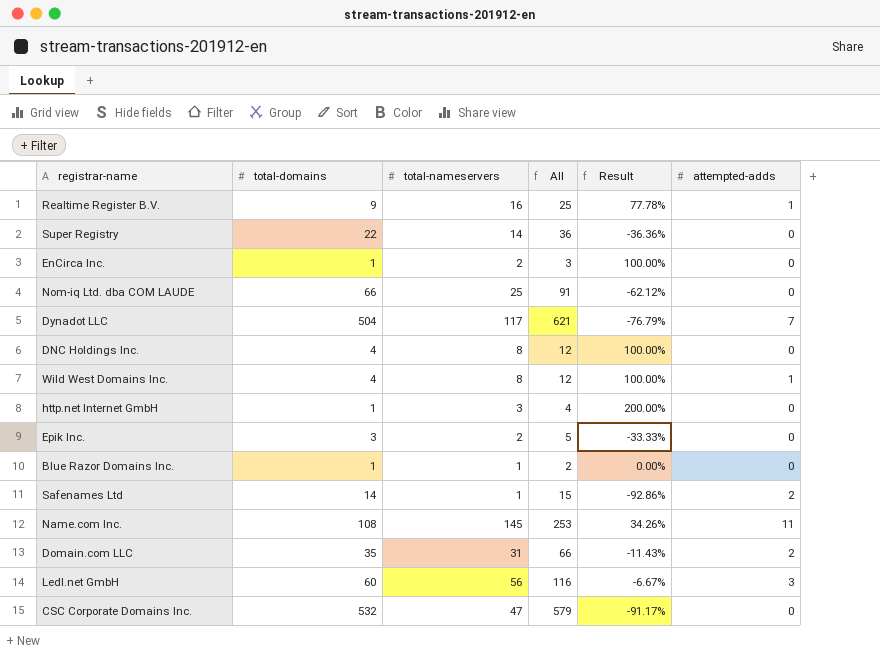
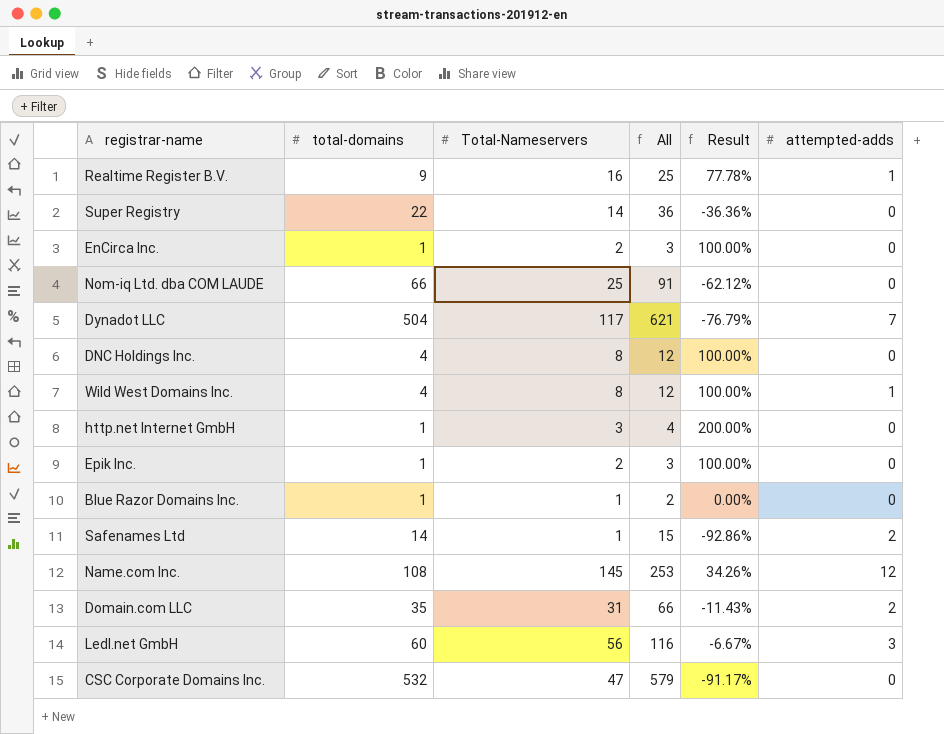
column name: total-nameservers -> Total-Nameservers
Epik Inc. | total-domains: 3 -> 1
Epik Inc. | All: 5 -> 3
Epik Inc. | Result: -33.33% -> 100.00%
Name.com Inc. | attempted-adds: 11 -> 12

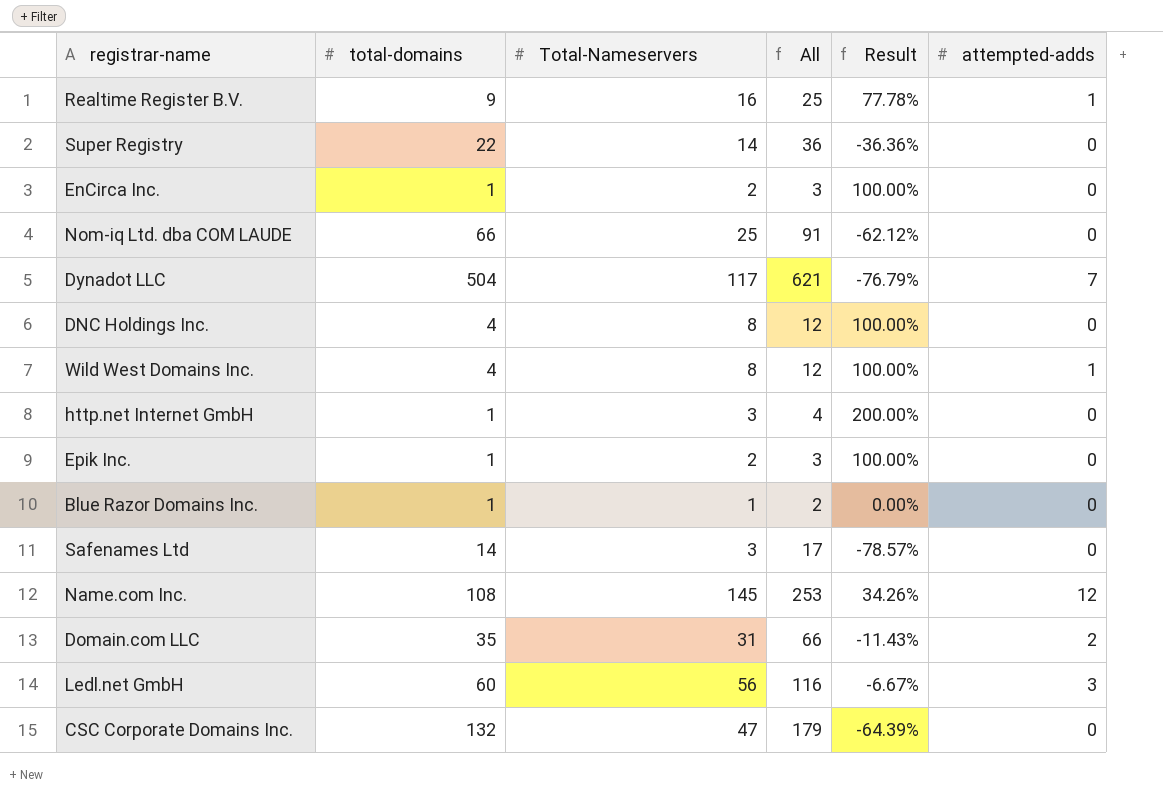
Safenames Ltd | Total-Nameservers: 1 -> 3
Safenames Ltd | All: 15 -> 17
Safenames Ltd | Result: -92.86% -> -78.57%
Safenames Ltd | attempted-adds: 2 -> 0
CSC Corporate Domains Inc. | total-domains: 532 -> 132
CSC Corporate Domains Inc. | All: 579 -> 179
CSC Corporate Domains Inc. | Result: -91.17% -> -64.39%

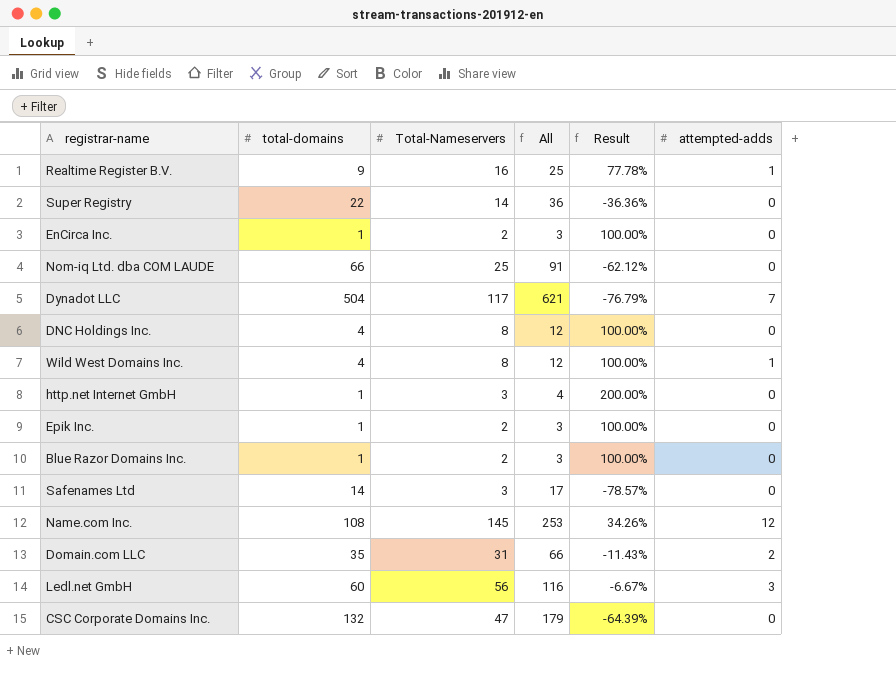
Blue Razor Domains Inc. | Total-Nameservers: 1 -> 2
Blue Razor Domains Inc. | All: 2 -> 3
Blue Razor Domains Inc. | Result: 0.00% -> 100.00%

